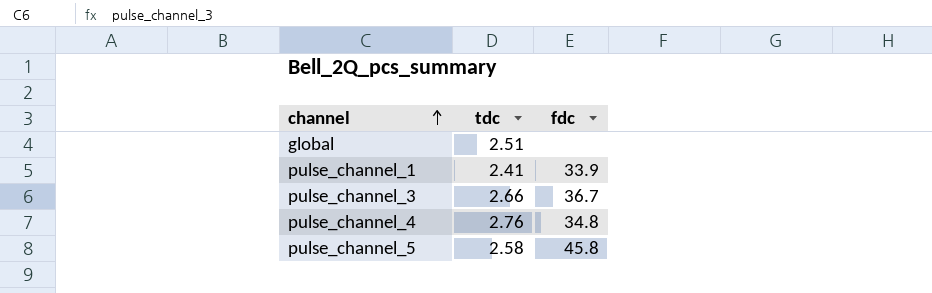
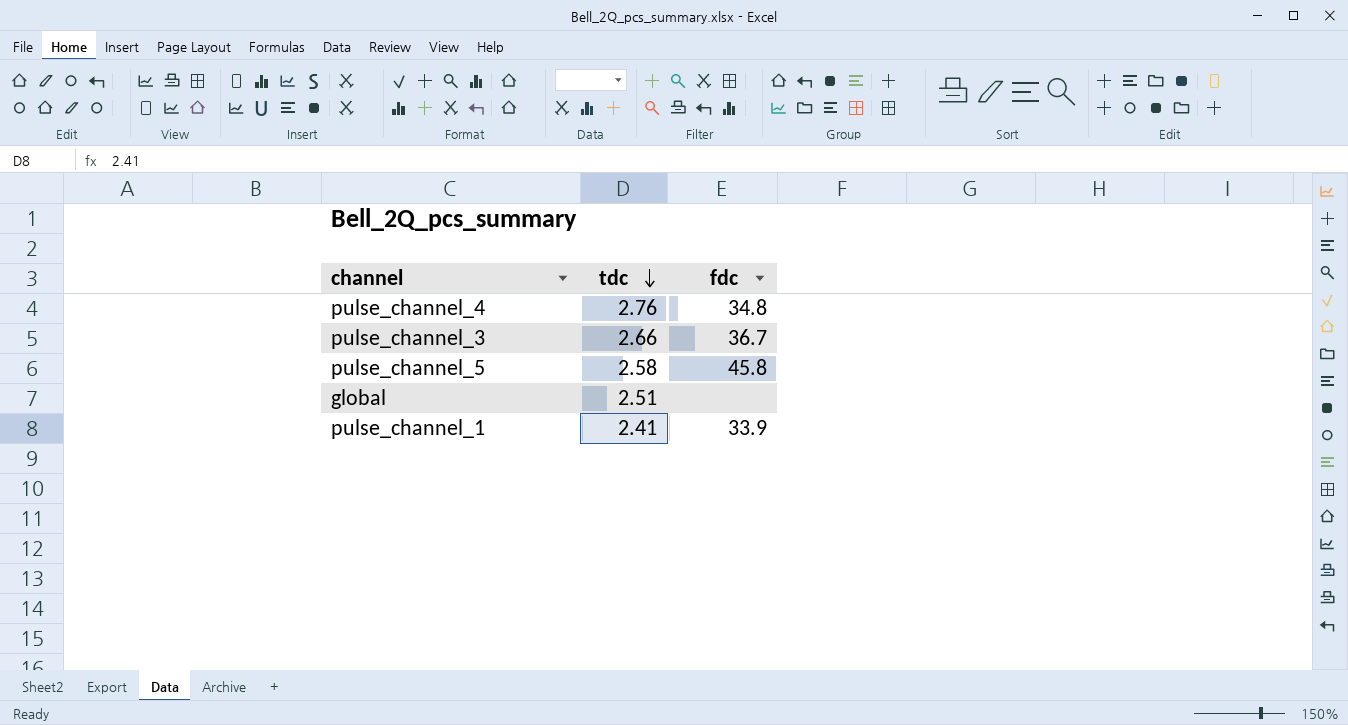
row order: channel ascending -> tdc descending

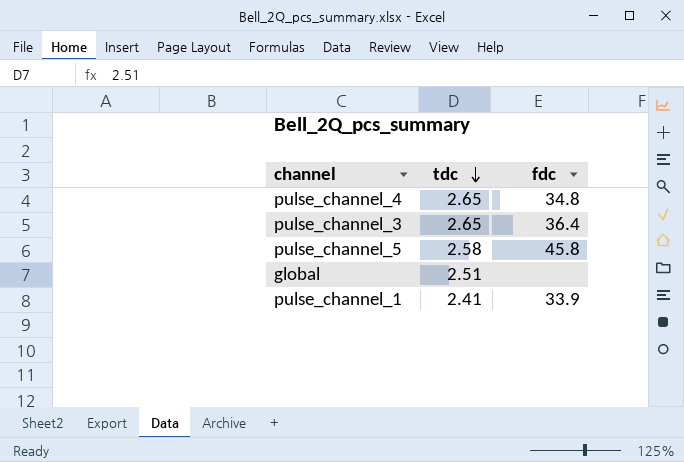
pulse_channel_4 | tdc: 2.76 -> 2.65
pulse_channel_3 | tdc: 2.66 -> 2.65
pulse_channel_3 | fdc: 36.7 -> 36.4

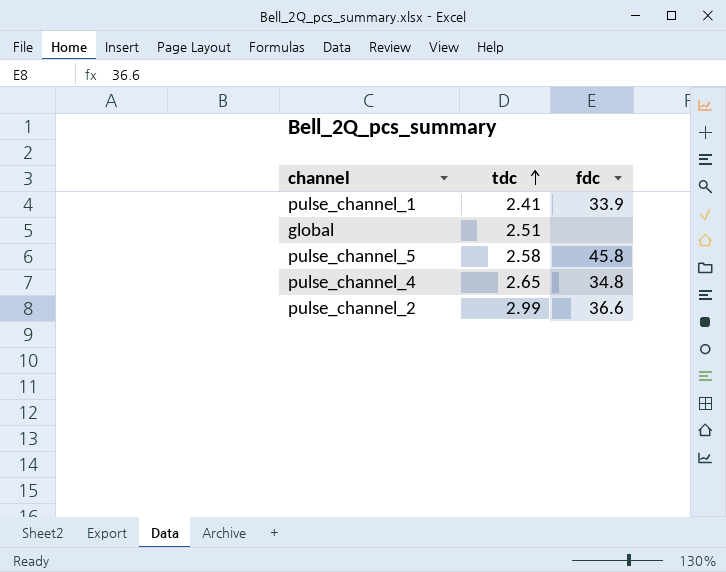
row order: tdc descending -> tdc ascending
row pulse_channel_3: 2.65 | 36.4 -> none
row pulse_channel_2: none -> 2.99 | 36.6

